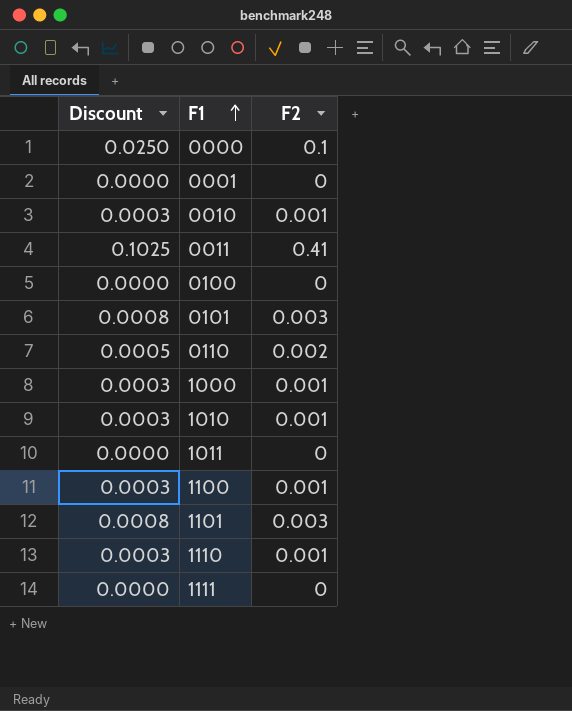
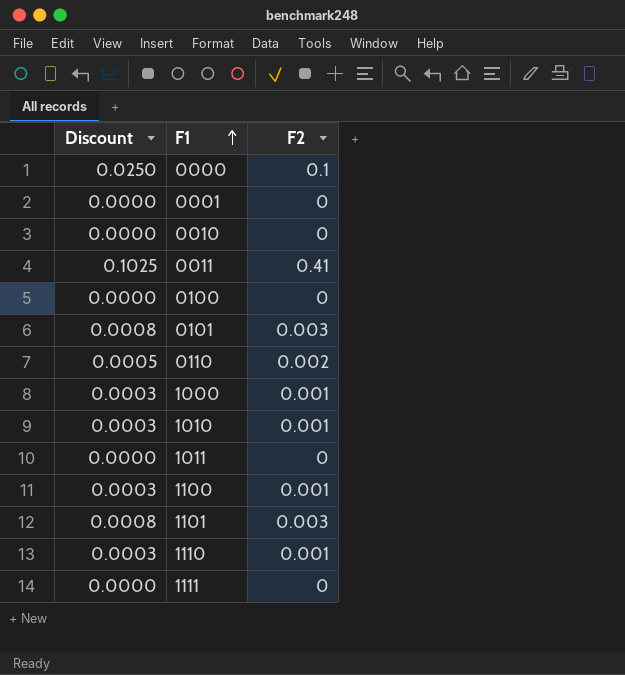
0010 | Discount: 0.0003 -> 0.0000
0010 | F2: 0.001 -> 0

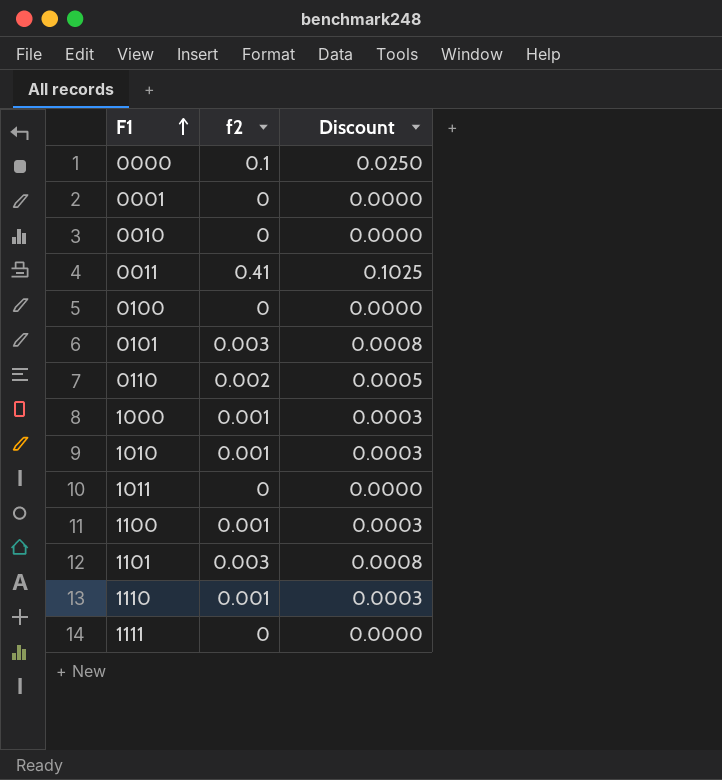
column name: F2 -> f2
column Discount | position: 1 -> 3

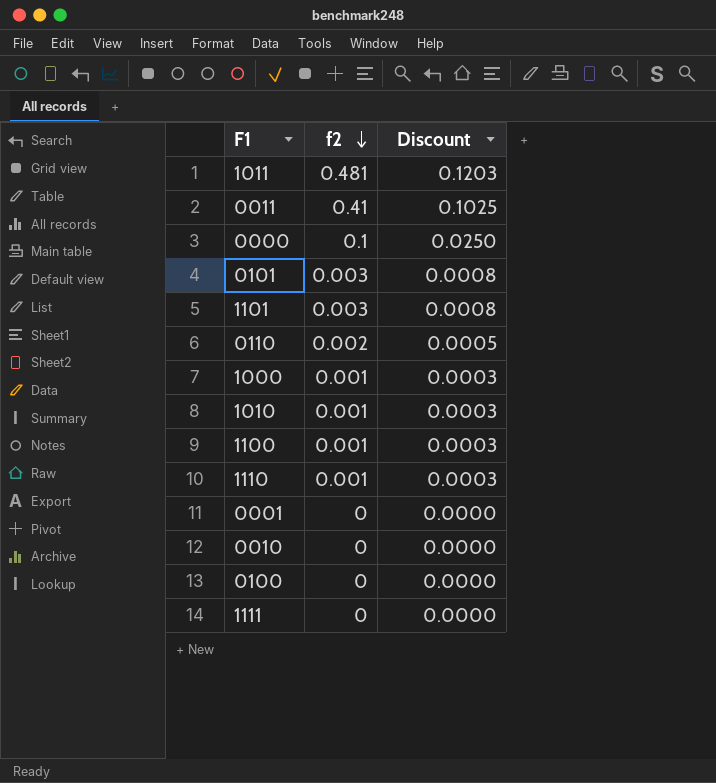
row order: F1 ascending -> f2 descending
1011 | f2: 0 -> 0.481
1011 | Discount: 0.0000 -> 0.1203

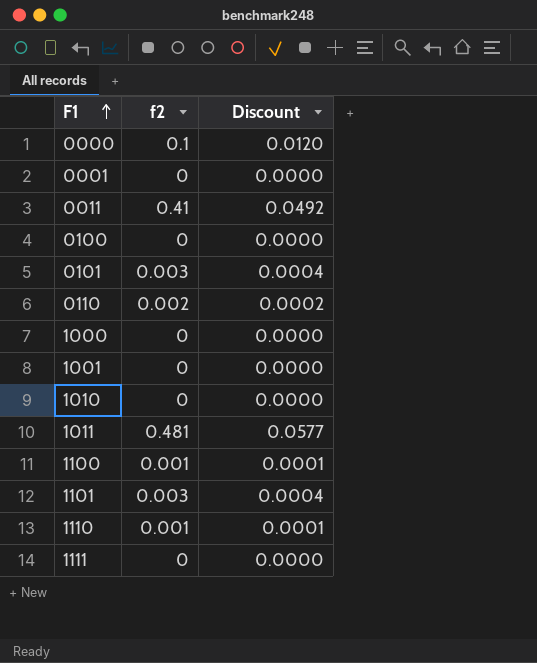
row order: f2 descending -> F1 ascending
column Discount | formula: [f2] * 0.25 -> [f2] * 0.12
row 0010: 0 | 0.0000 -> none
1000 | f2: 0.001 -> 0
row 1001: none -> 0 | 0.0000
1010 | f2: 0.001 -> 0

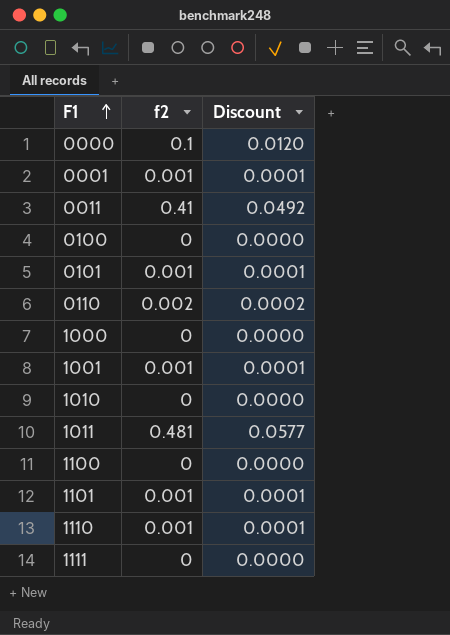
0001 | f2: 0 -> 0.001
0001 | Discount: 0.0000 -> 0.0001
0101 | f2: 0.003 -> 0.001
0101 | Discount: 0.0004 -> 0.0001
1001 | f2: 0 -> 0.001
1001 | Discount: 0.0000 -> 0.0001
1100 | f2: 0.001 -> 0
1100 | Discount: 0.0001 -> 0.0000
1101 | f2: 0.003 -> 0.001
1101 | Discount: 0.0004 -> 0.0001

